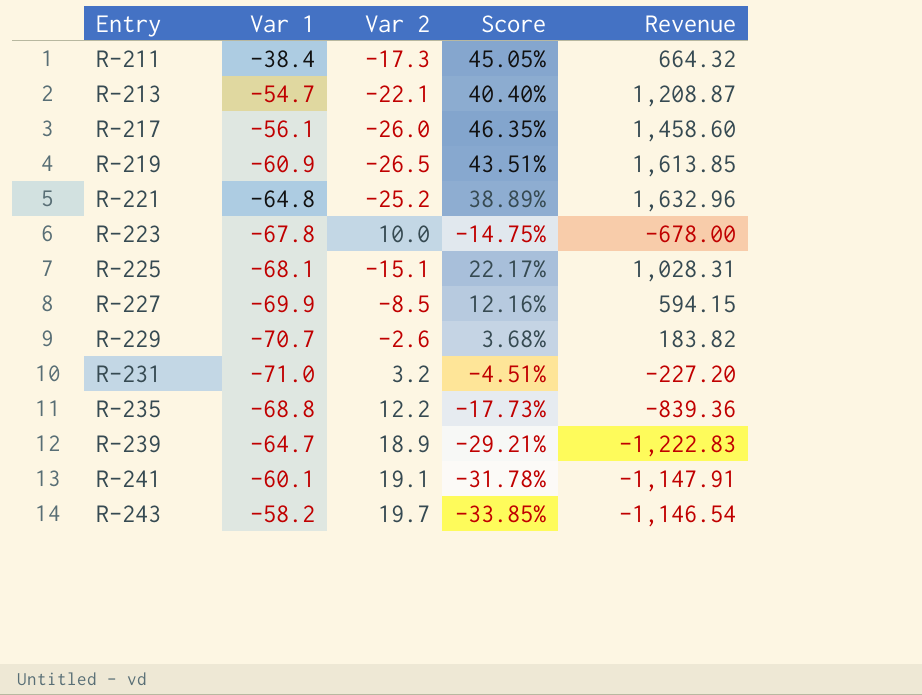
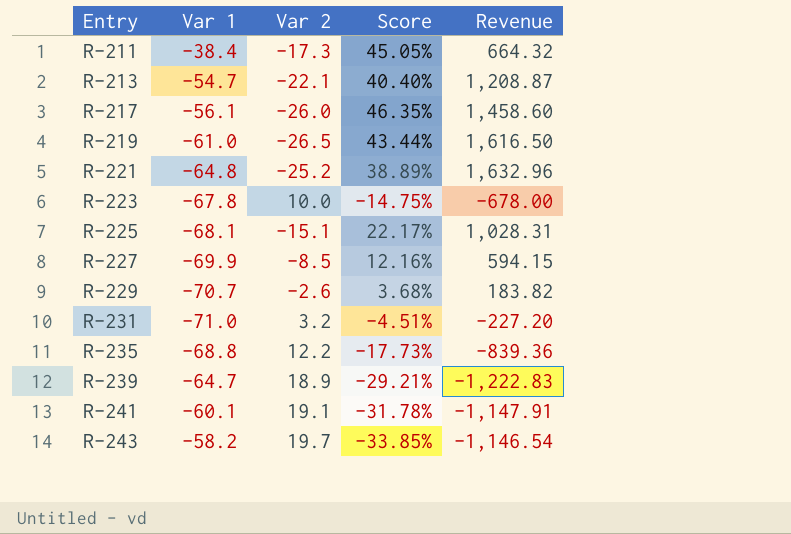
R-219 | Var 1: -60.9 -> -61.0
R-219 | Score: 43.51% -> 43.44%
R-219 | Revenue: 1,613.85 -> 1,616.50

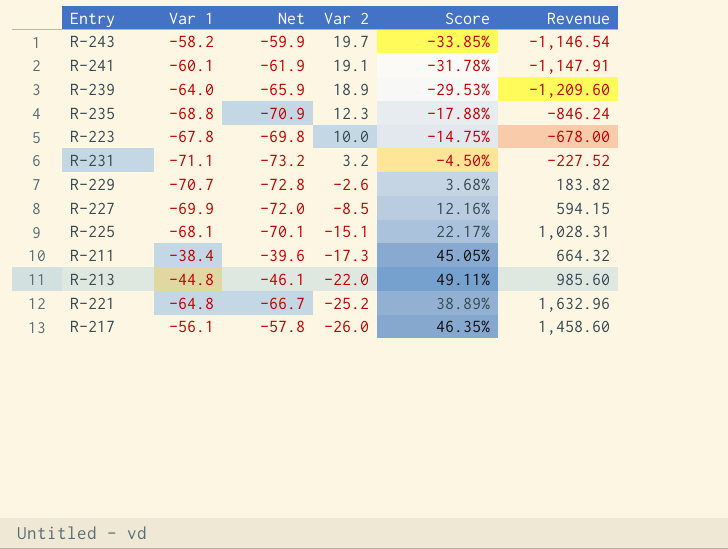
row order: Entry ascending -> Var 2 descending
column Net | formula: none -> [Var 1] * 1.03
row R-219: -61.0 | -26.5 | 43.44% | 1,616.50 -> none
R-239 | Var 1: -64.7 -> -64.0
R-239 | Score: -29.21% -> -29.53%
R-239 | Revenue: -1,222.83 -> -1,209.60
R-235 | Var 2: 12.2 -> 12.3
R-235 | Score: -17.73% -> -17.88%
R-235 | Revenue: -839.36 -> -846.24
R-231 | Var 1: -71.0 -> -71.1
R-231 | Score: -4.51% -> -4.50%
R-231 | Revenue: -227.20 -> -227.52
R-213 | Var 1: -54.7 -> -44.8
R-213 | Var 2: -22.1 -> -22.0
R-213 | Score: 40.40% -> 49.11%
R-213 | Revenue: 1,208.87 -> 985.60

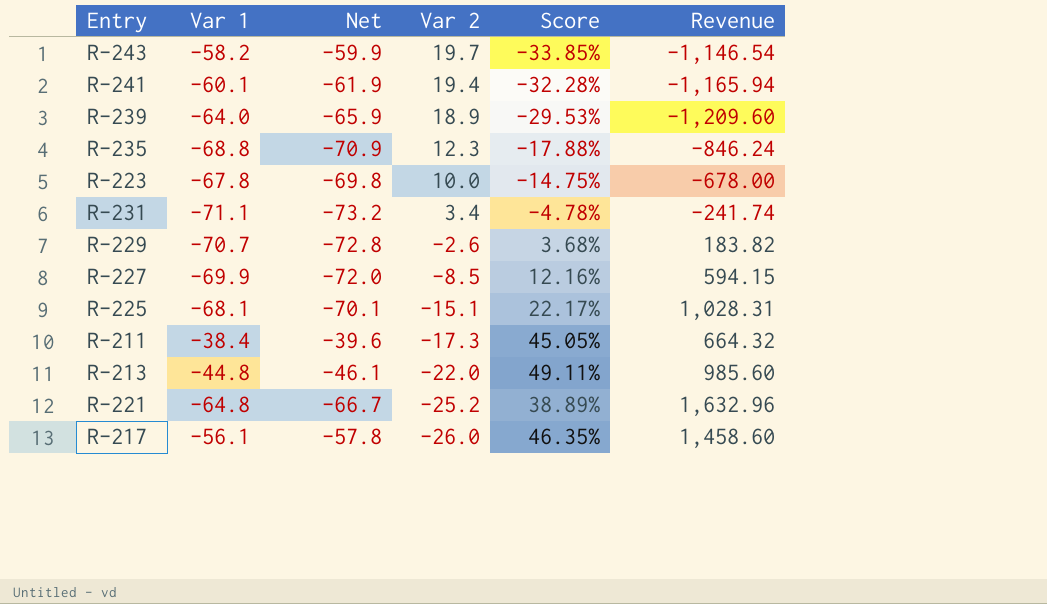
R-241 | Var 2: 19.1 -> 19.4
R-241 | Score: -31.78% -> -32.28%
R-241 | Revenue: -1,147.91 -> -1,165.94
R-231 | Var 2: 3.2 -> 3.4
R-231 | Score: -4.50% -> -4.78%
R-231 | Revenue: -227.52 -> -241.74

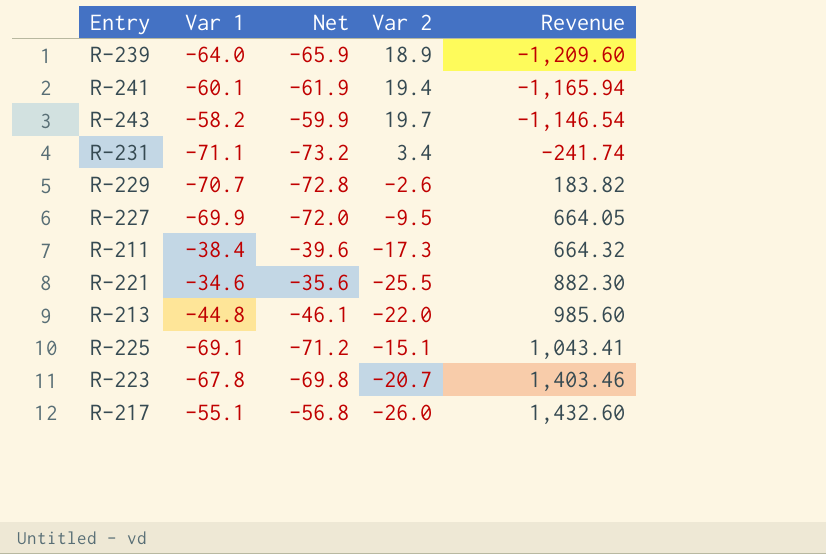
row order: Var 2 descending -> Revenue ascending
column Score | formula: [Var 2] / [Var 1] -> none
row R-235: -68.8 | -70.9 | 12.3 | -17.88% | -846.24 -> none
R-227 | Var 2: -8.5 -> -9.5
R-227 | Revenue: 594.15 -> 664.05
R-221 | Var 1: -64.8 -> -34.6
R-221 | Net: -66.7 -> -35.6
R-221 | Var 2: -25.2 -> -25.5
R-221 | Revenue: 1,632.96 -> 882.30
R-225 | Var 1: -68.1 -> -69.1
R-225 | Net: -70.1 -> -71.2
R-225 | Revenue: 1,028.31 -> 1,043.41
R-223 | Var 2: 10.0 -> -20.7
R-223 | Revenue: -678.00 -> 1,403.46
R-217 | Var 1: -56.1 -> -55.1
R-217 | Net: -57.8 -> -56.8
R-217 | Revenue: 1,458.60 -> 1,432.60

